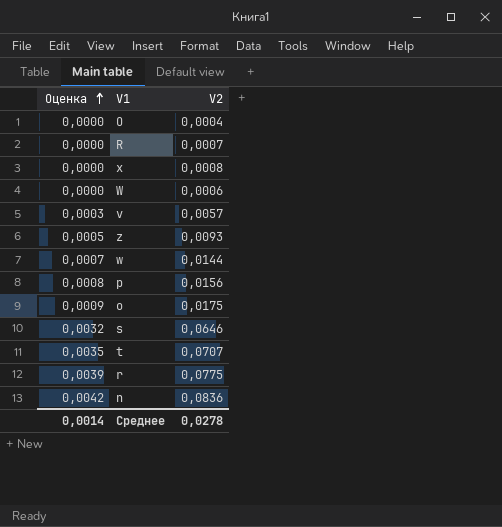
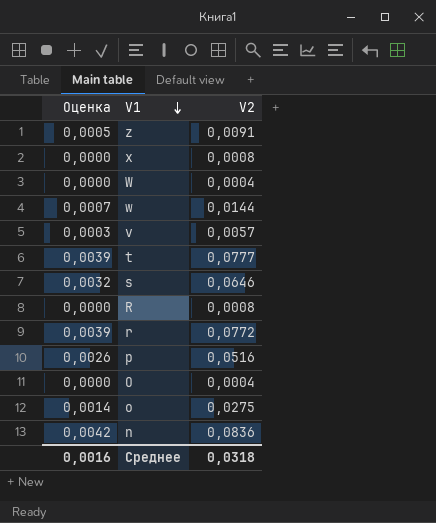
row order: Оценка ascending -> V1 descending
z | V2: 0,0093 -> 0,0091
W | V2: 0,0006 -> 0,0004
t | Оценка: 0,0035 -> 0,0039
t | V2: 0,0707 -> 0,0777
R | V2: 0,0007 -> 0,0008
r | V2: 0,0775 -> 0,0772
p | Оценка: 0,0008 -> 0,0026
p | V2: 0,0156 -> 0,0516
o | Оценка: 0,0009 -> 0,0014
o | V2: 0,0175 -> 0,0275
Среднее | Оценка: 0,0014 -> 0,0016
Среднее | V2: 0,0278 -> 0,0318

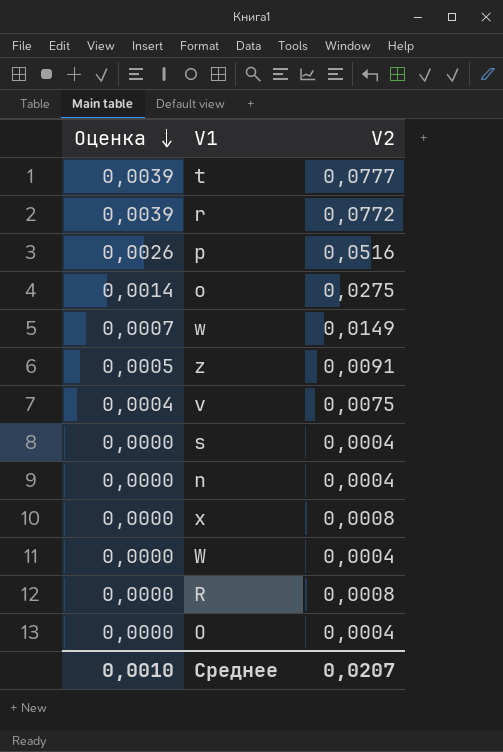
row order: V1 descending -> Оценка descending
w | V2: 0,0144 -> 0,0149
v | Оценка: 0,0003 -> 0,0004
v | V2: 0,0057 -> 0,0075
s | Оценка: 0,0032 -> 0,0000
s | V2: 0,0646 -> 0,0004
n | Оценка: 0,0042 -> 0,0000
n | V2: 0,0836 -> 0,0004
Среднее | Оценка: 0,0016 -> 0,0010
Среднее | V2: 0,0318 -> 0,0207

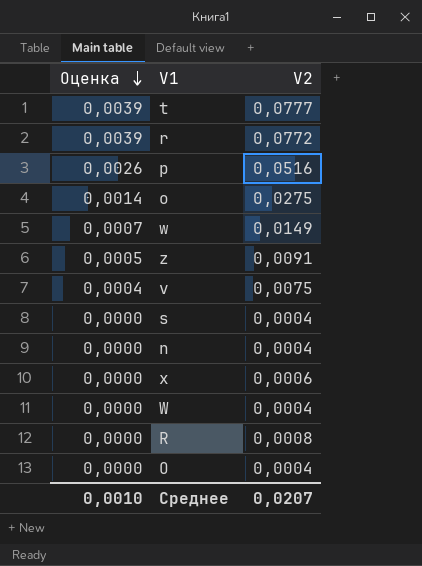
x | V2: 0,0008 -> 0,0006

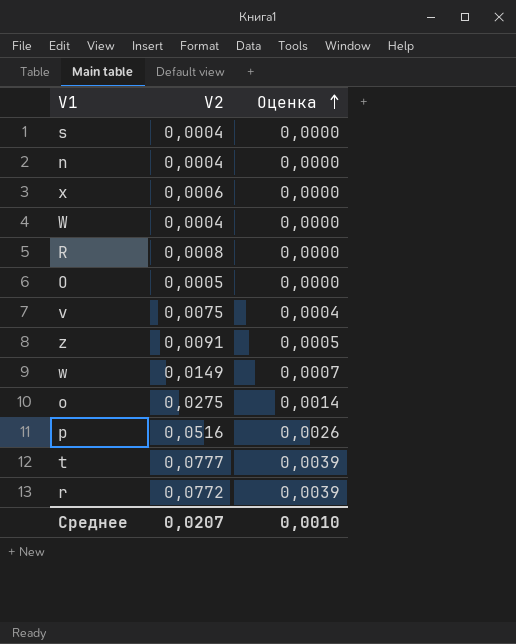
row order: Оценка descending -> Оценка ascending
column Оценка | position: 1 -> 3
O | V2: 0,0004 -> 0,0005

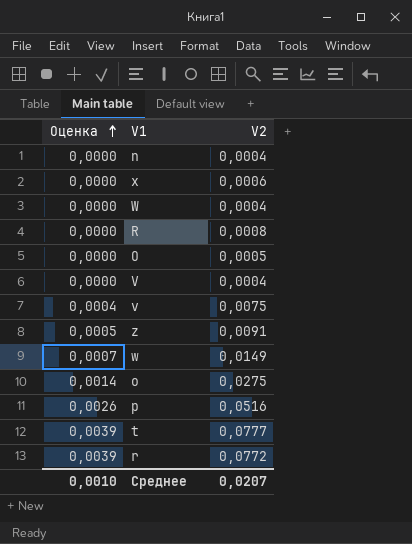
column Оценка | position: 3 -> 1
row s: 0,0004 | 0,0000 -> none
row V: none -> 0,0000 | 0,0004

